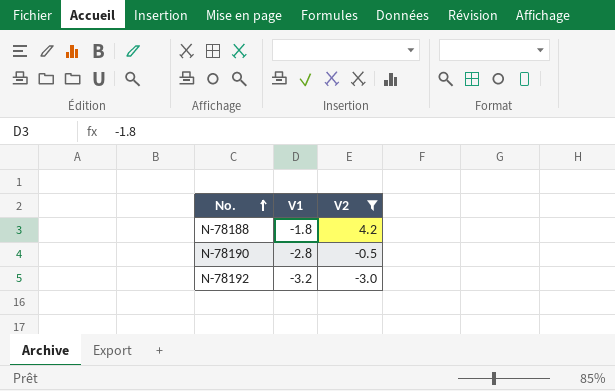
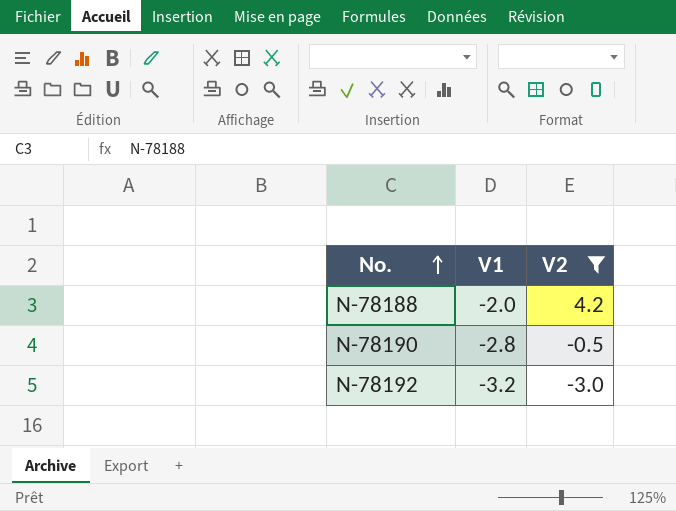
N-78188 | V1: -1.8 -> -2.0

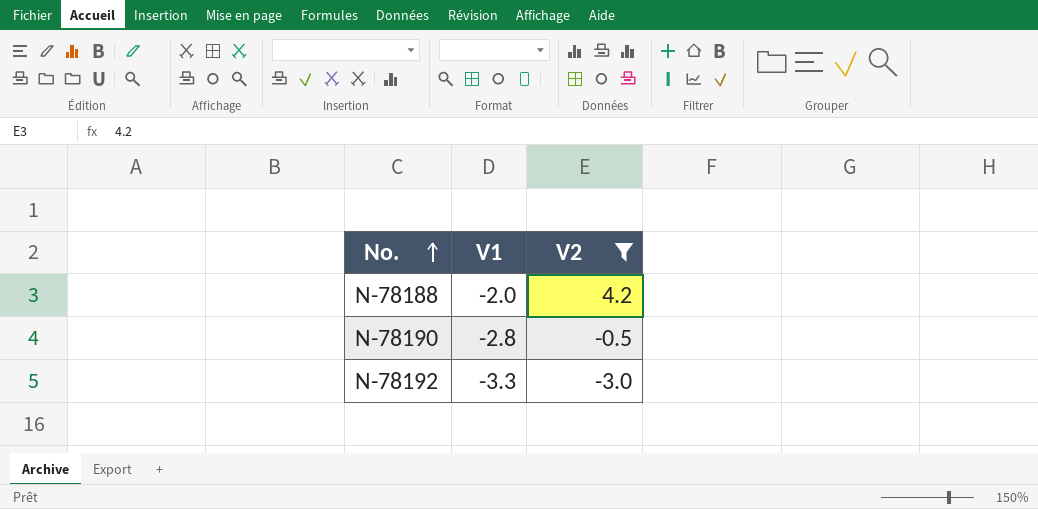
N-78192 | V1: -3.2 -> -3.3

